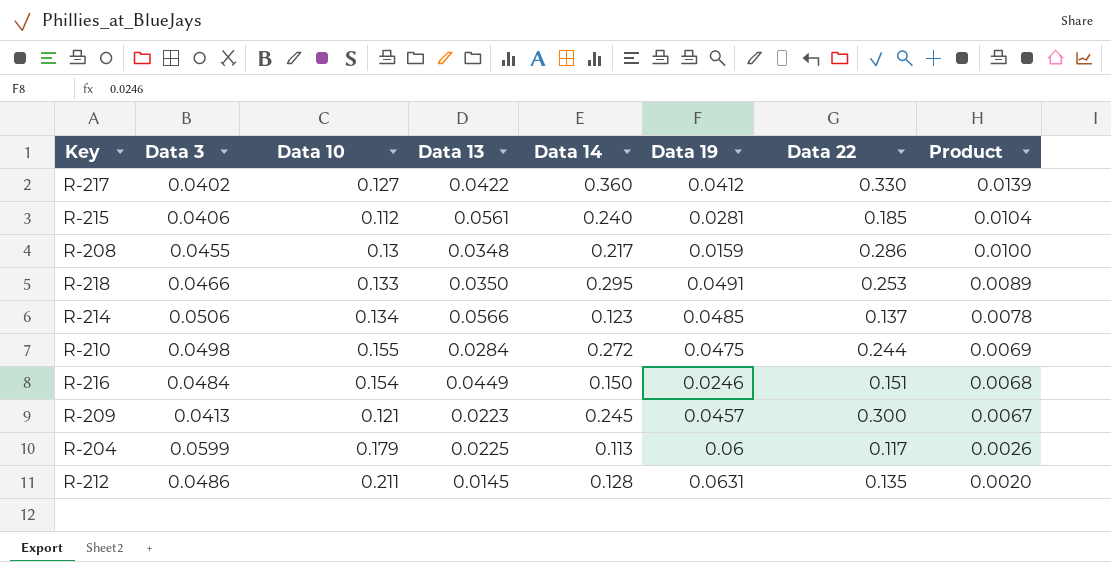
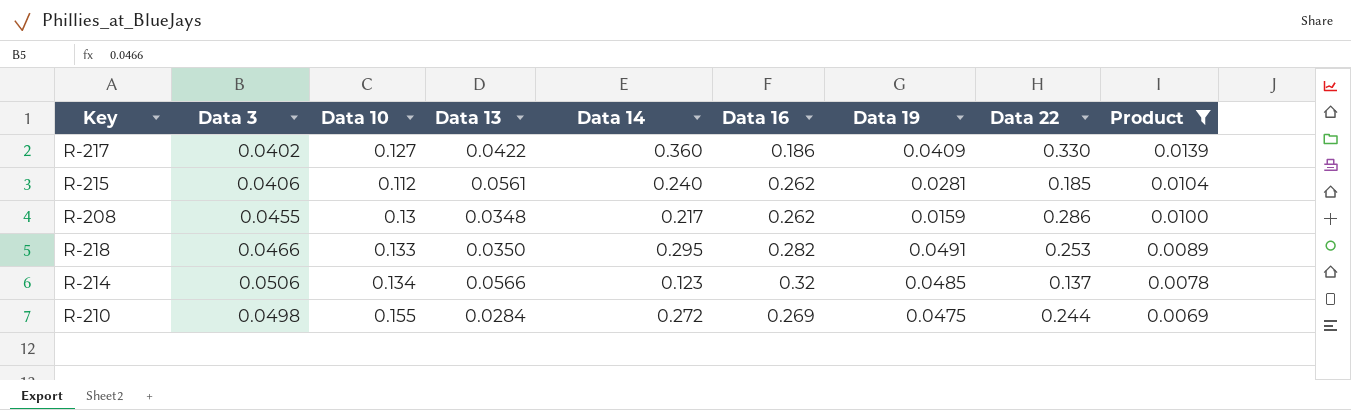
filter: none -> Product >= 0.0069
column Data 16 | position: none -> 6
R-217 | Data 19: 0.0412 -> 0.0409

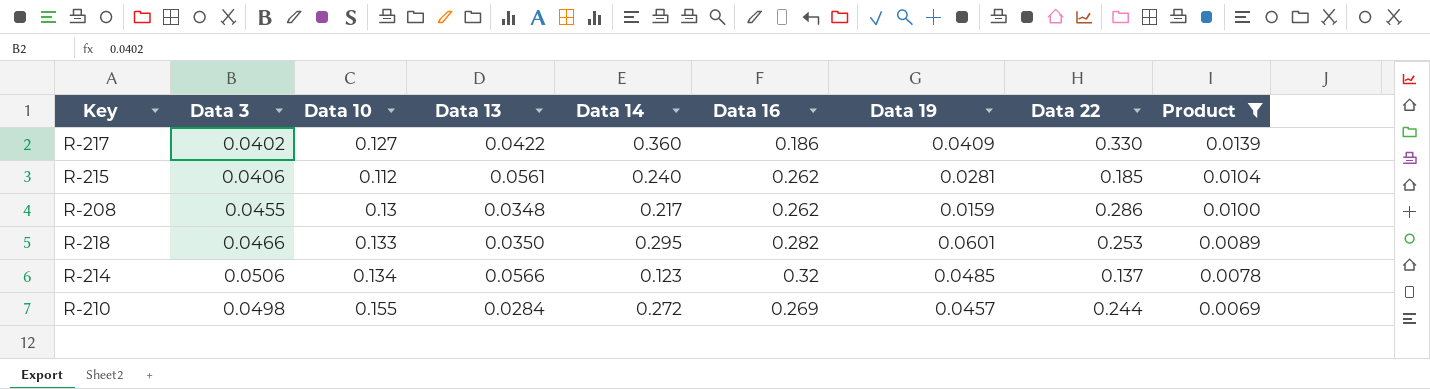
R-218 | Data 19: 0.0491 -> 0.0601
R-210 | Data 19: 0.0475 -> 0.0457

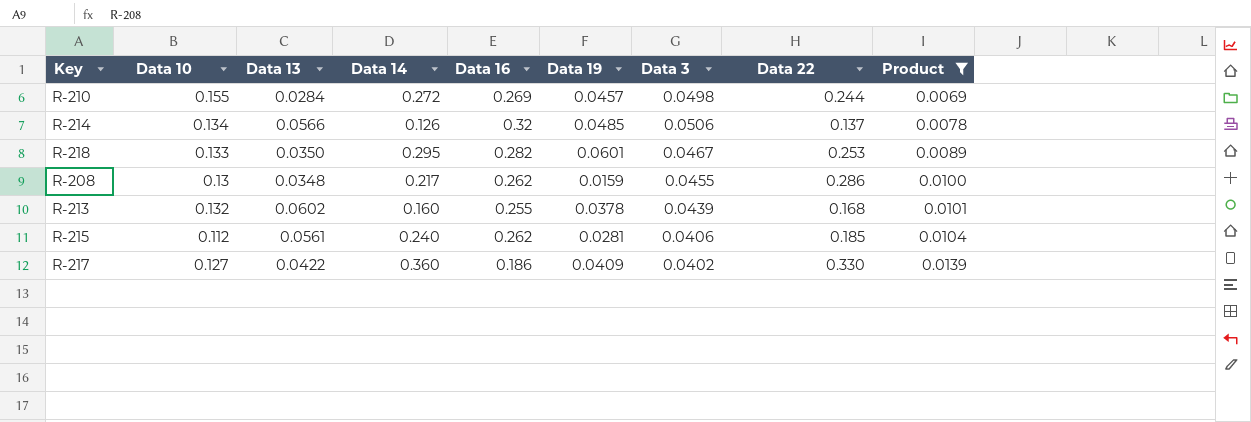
row order: Product descending -> Product ascending
column Data 3 | position: 2 -> 7
R-214 | Data 14: 0.123 -> 0.126
R-218 | Data 3: 0.0466 -> 0.0467
row R-213: none -> 0.132 | 0.0602 | 0.160 | 0.255 | 0.0378 | 0.0439 | 0.168 | 0.0101

